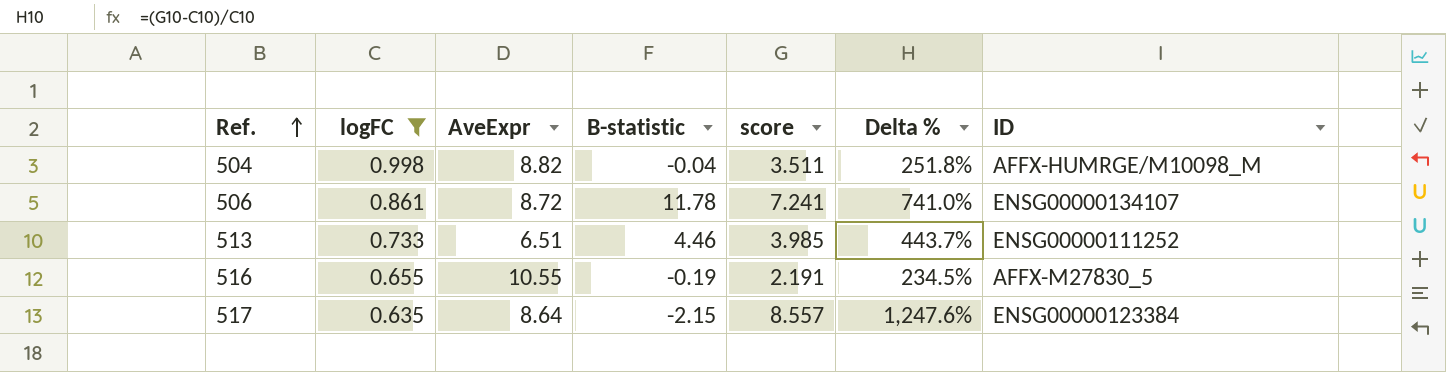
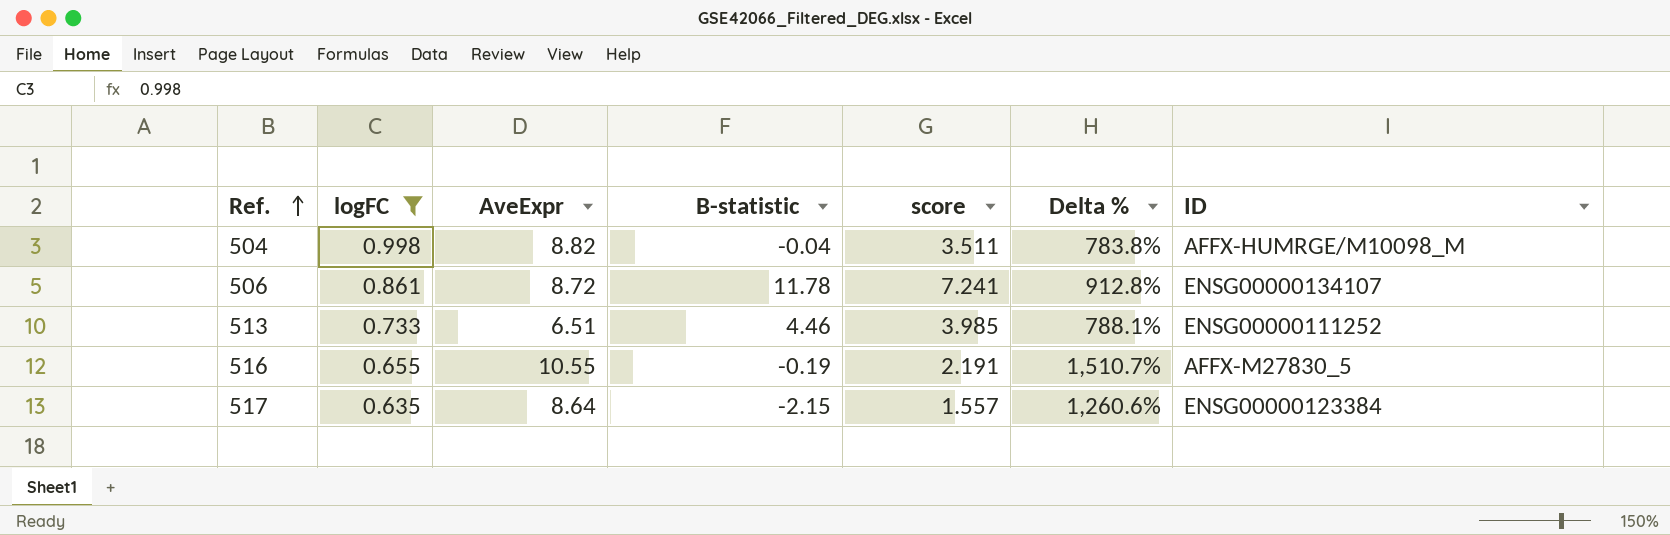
column Delta % | formula: ([score] - [logFC]) / [logFC] -> ([AveExpr] - [logFC]) / [logFC]
517 | score: 8.557 -> 1.557

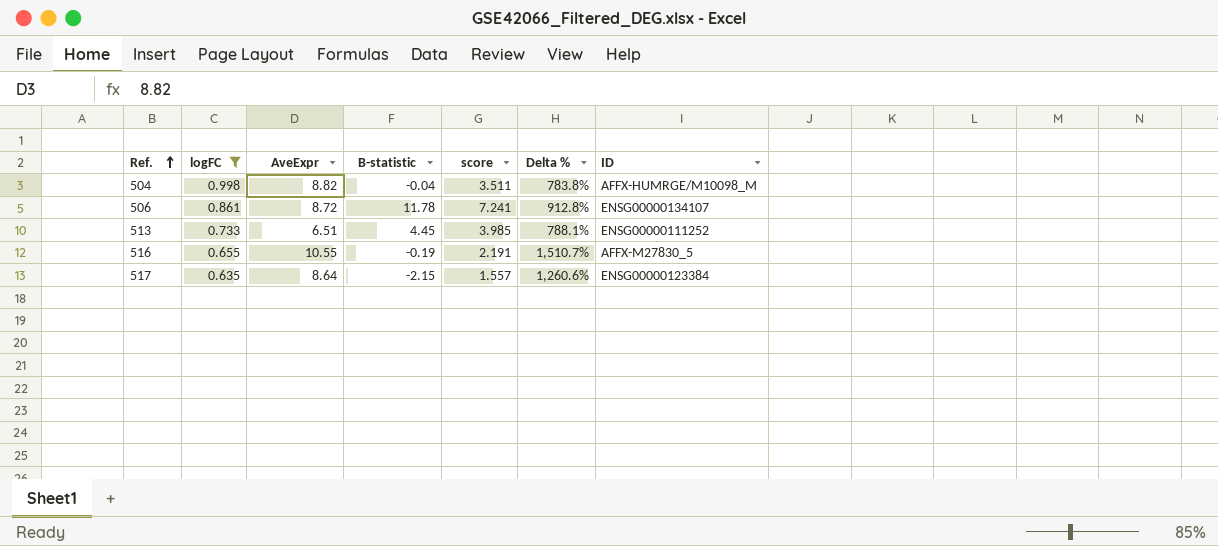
513 | B-statistic: 4.46 -> 4.45

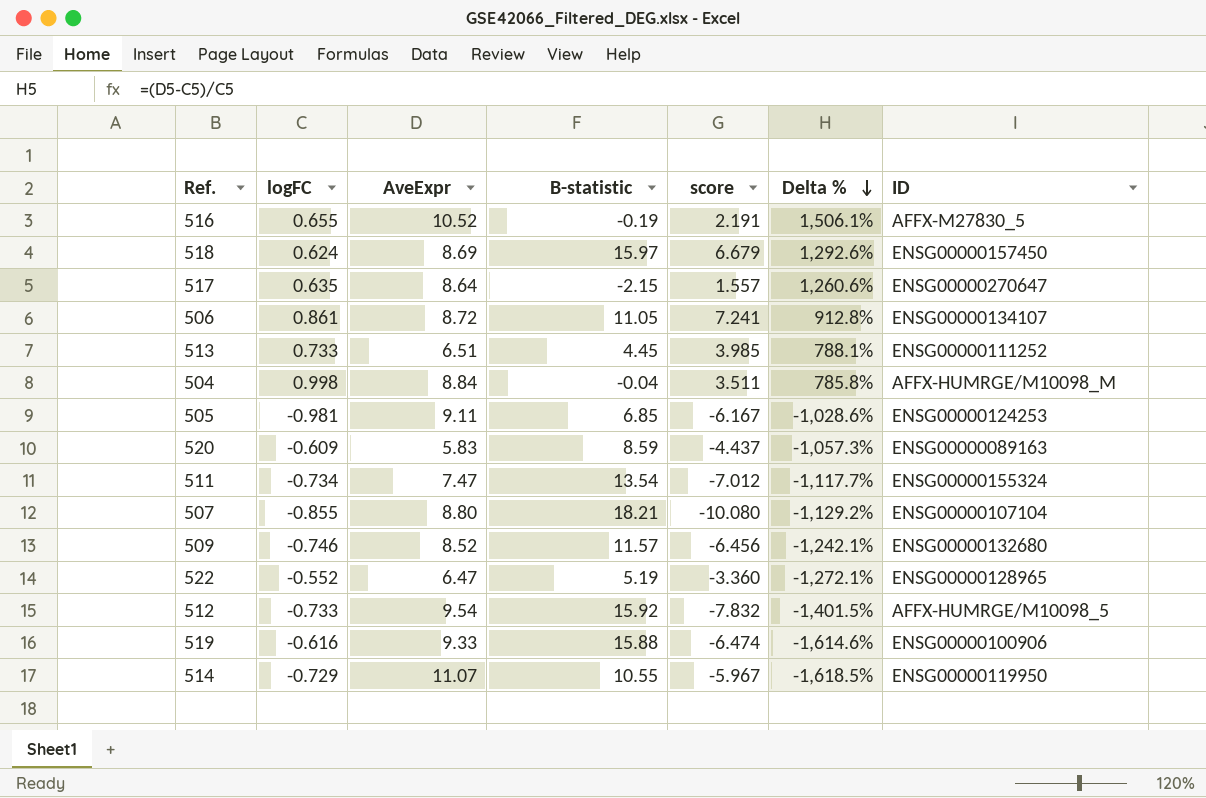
filter: logFC >= 0.635 -> none
row order: Ref. ascending -> Delta % descending
516 | AveExpr: 10.55 -> 10.52
516 | Delta %: 1,510.7% -> 1,506.1%
517 | ID: ENSG00000123384 -> ENSG00000270647
506 | B-statistic: 11.78 -> 11.05
504 | AveExpr: 8.82 -> 8.84
504 | Delta %: 783.8% -> 785.8%

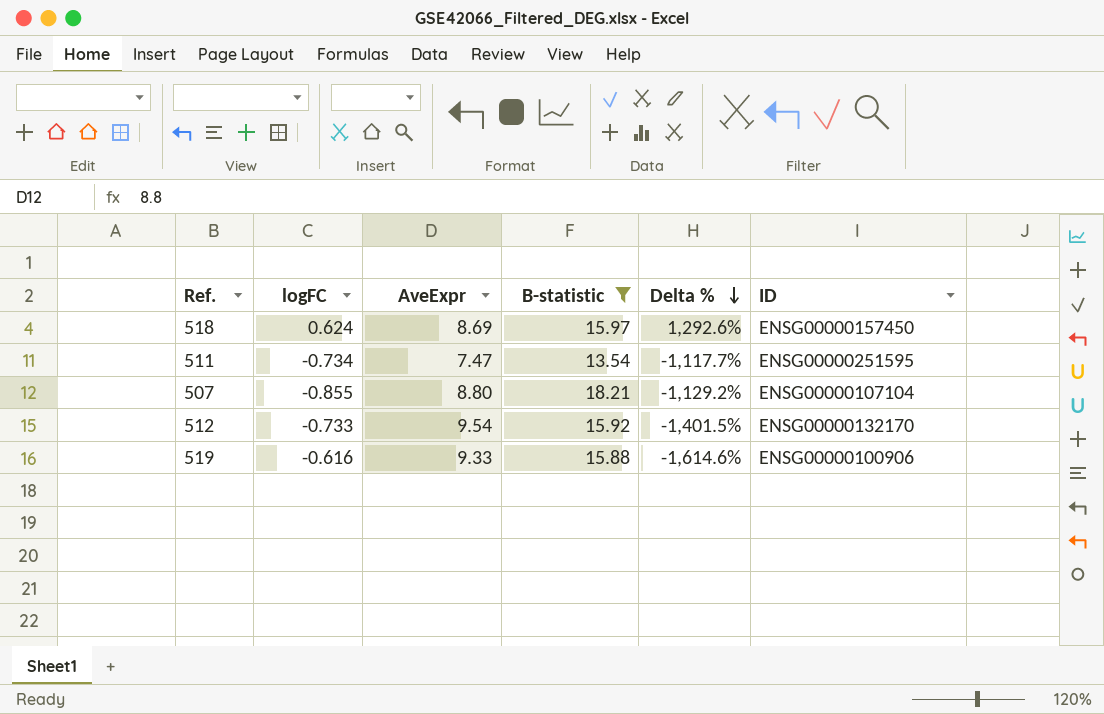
filter: none -> B-statistic >= 13.54
column score | position: 5 -> none
511 | ID: ENSG00000155324 -> ENSG00000251595
512 | ID: AFFX-HUMRGE/M10098_5 -> ENSG00000132170

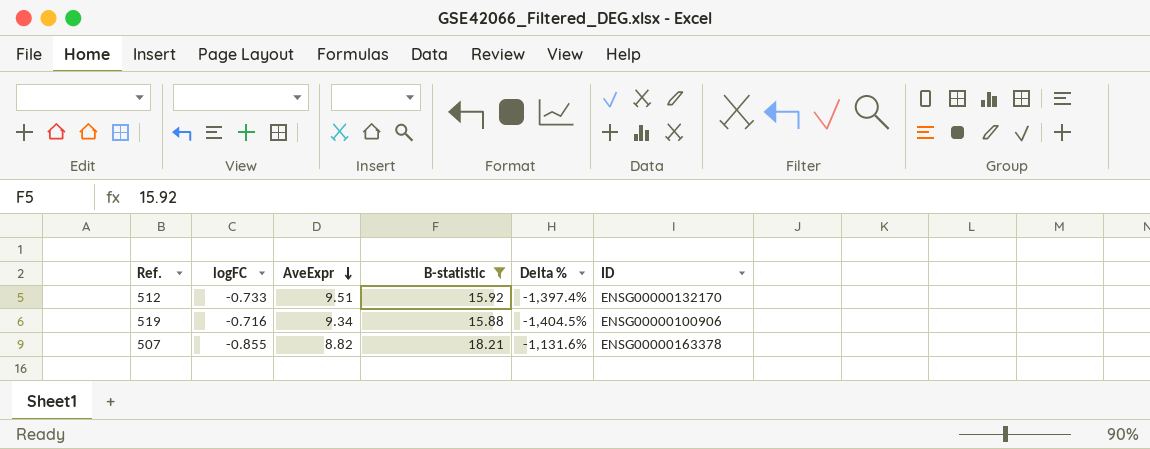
row order: Delta % descending -> AveExpr descending
row 518: 0.624 | 8.69 | 15.97 | 1,292.6% | ENSG00000157450 -> none
row 511: -0.734 | 7.47 | 13.54 | -1,117.7% | ENSG00000251595 -> none
512 | AveExpr: 9.54 -> 9.51
512 | Delta %: -1,401.5% -> -1,397.4%
519 | logFC: -0.616 -> -0.716
519 | AveExpr: 9.33 -> 9.34
519 | Delta %: -1,614.6% -> -1,404.5%
507 | AveExpr: 8.80 -> 8.82
507 | Delta %: -1,129.2% -> -1,131.6%
507 | ID: ENSG00000107104 -> ENSG00000163378

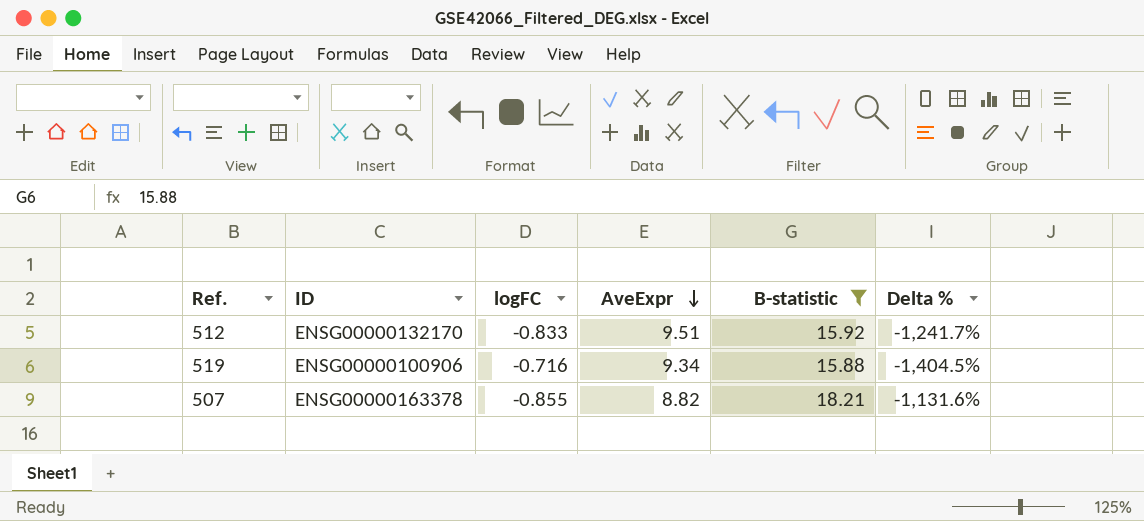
column ID | position: 6 -> 2
512 | logFC: -0.733 -> -0.833
512 | Delta %: -1,397.4% -> -1,241.7%

